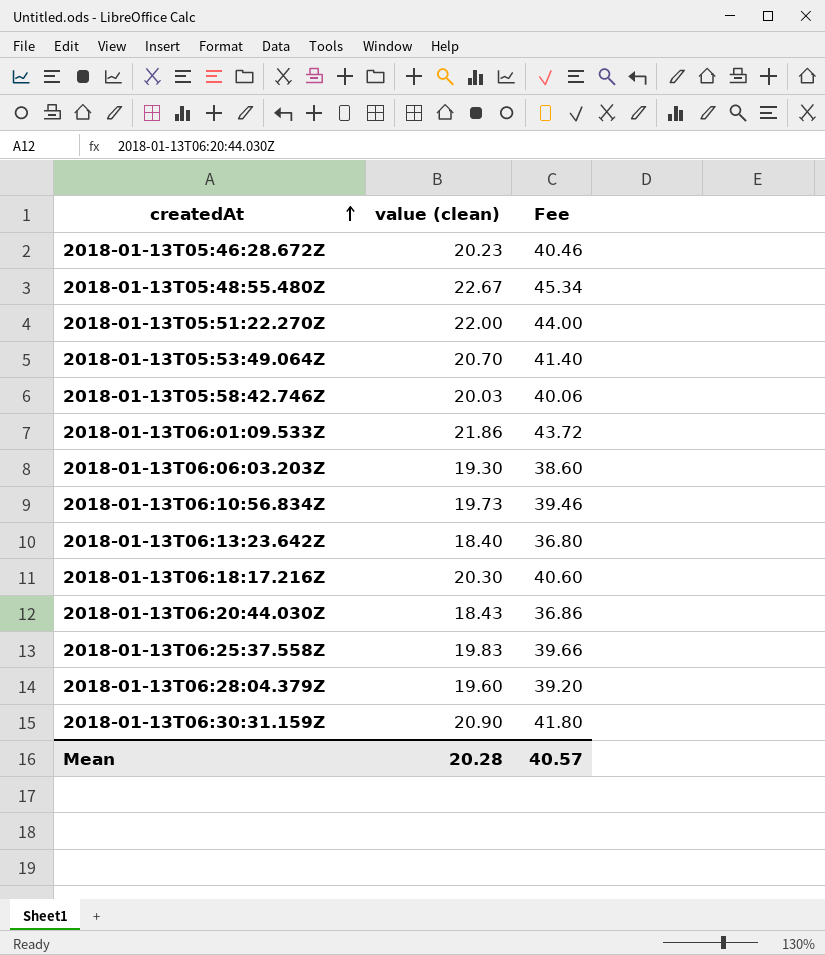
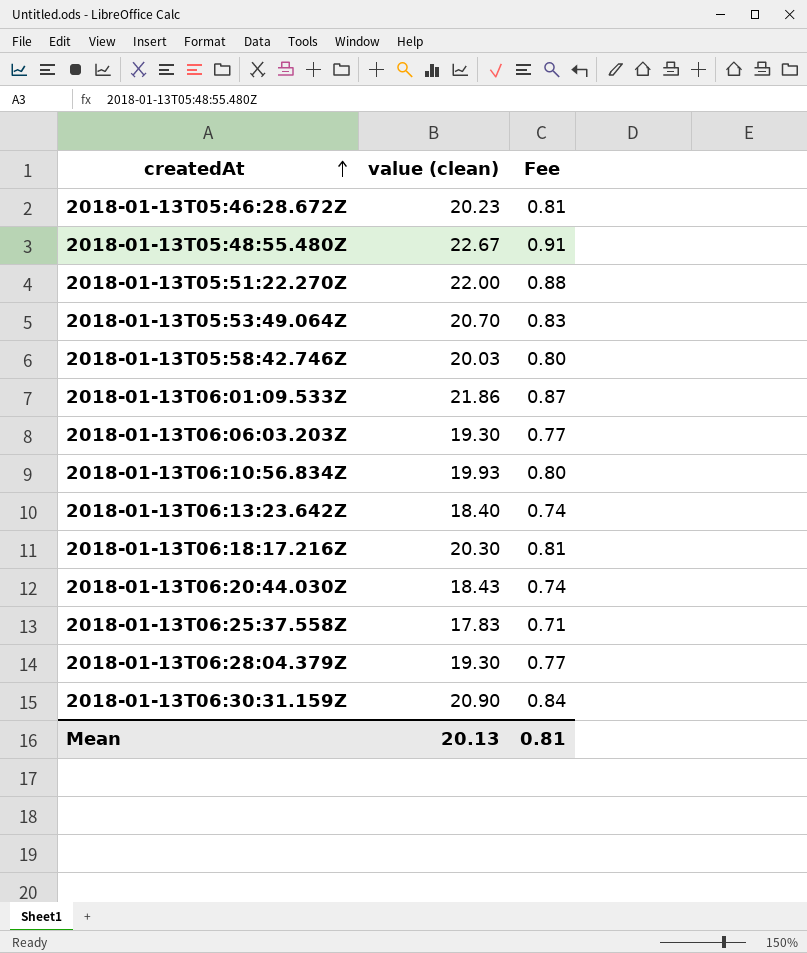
column Fee | formula: [value (clean)] * 2 -> [value (clean)] * 0.04
2018-01-13T06:10:56.834Z | value (clean): 19.73 -> 19.93
2018-01-13T06:25:37.558Z | value (clean): 19.83 -> 17.83
2018-01-13T06:28:04.379Z | value (clean): 19.60 -> 19.30
Mean | value (clean): 20.28 -> 20.13
Mean | Fee: 40.57 -> 0.81

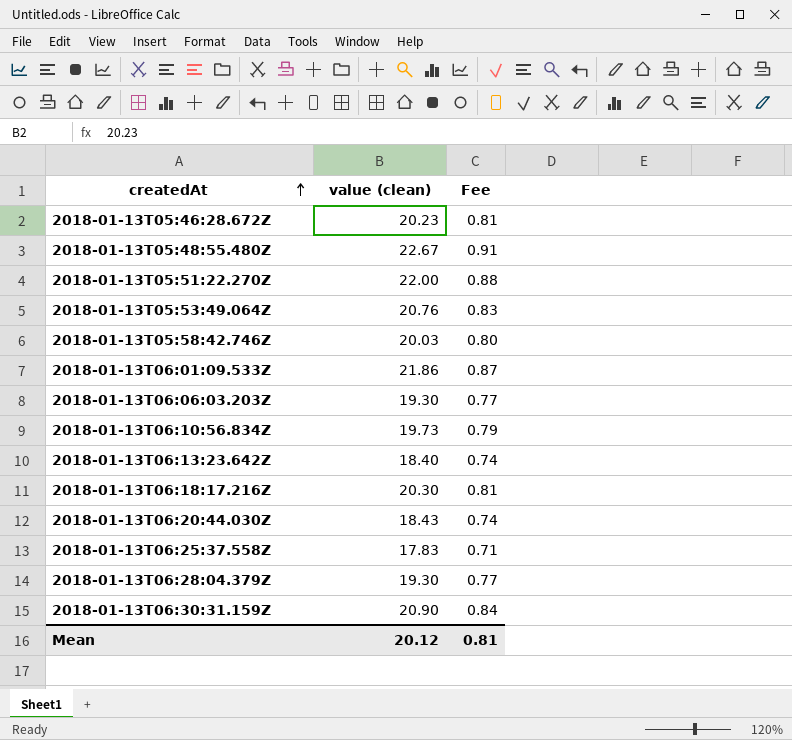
2018-01-13T05:53:49.064Z | value (clean): 20.70 -> 20.76
2018-01-13T06:10:56.834Z | value (clean): 19.93 -> 19.73
2018-01-13T06:10:56.834Z | Fee: 0.80 -> 0.79
Mean | value (clean): 20.13 -> 20.12

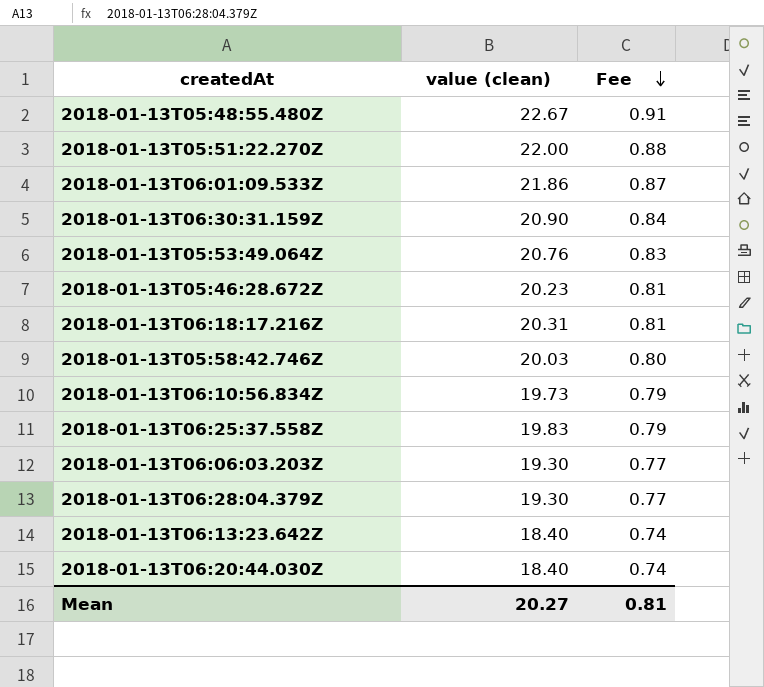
row order: createdAt ascending -> Fee descending
2018-01-13T06:18:17.216Z | value (clean): 20.30 -> 20.31
2018-01-13T06:25:37.558Z | value (clean): 17.83 -> 19.83
2018-01-13T06:25:37.558Z | Fee: 0.71 -> 0.79
2018-01-13T06:20:44.030Z | value (clean): 18.43 -> 18.40
Mean | value (clean): 20.12 -> 20.27

